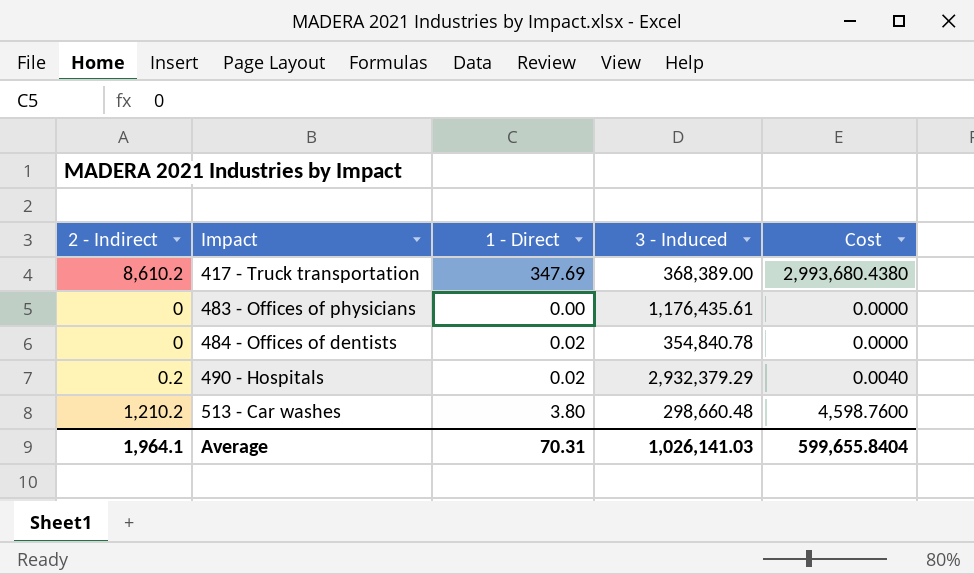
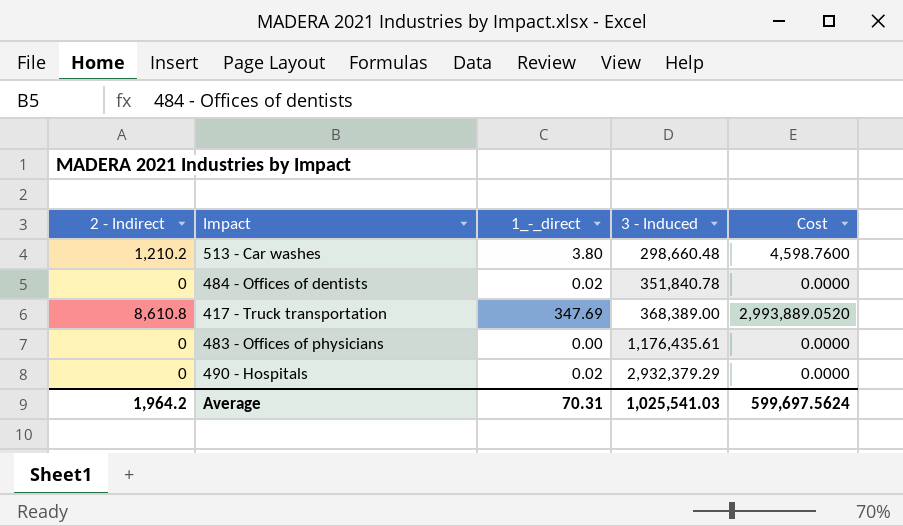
row order: Impact ascending -> 3 - Induced ascending
column name: 1 - Direct -> 1_-_direct
484 - Offices of dentists | 3 - Induced: 354,840.78 -> 351,840.78
417 - Truck transportation | 2 - Indirect: 8,610.2 -> 8,610.8
417 - Truck transportation | Cost: 2,993,680.4380 -> 2,993,889.0520
490 - Hospitals | 2 - Indirect: 0.2 -> 0
490 - Hospitals | Cost: 0.0040 -> 0.0000
Average | 2 - Indirect: 1,964.1 -> 1,964.2
Average | 3 - Induced: 1,026,141.03 -> 1,025,541.03
Average | Cost: 599,655.8404 -> 599,697.5624

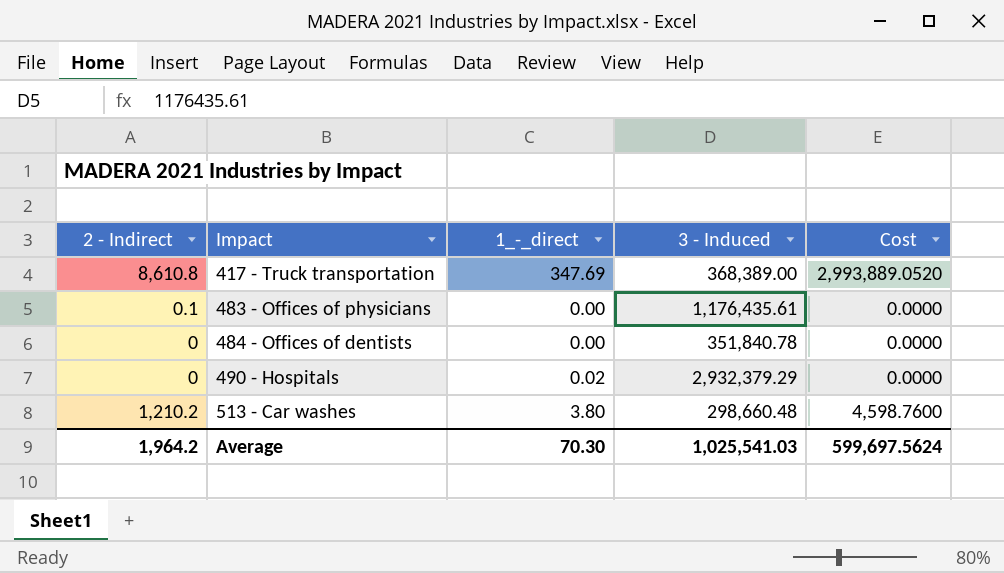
row order: 3 - Induced ascending -> Impact ascending
483 - Offices of physicians | 2 - Indirect: 0 -> 0.1
484 - Offices of dentists | 1_-_direct: 0.02 -> 0.00
Average | 1_-_direct: 70.31 -> 70.30

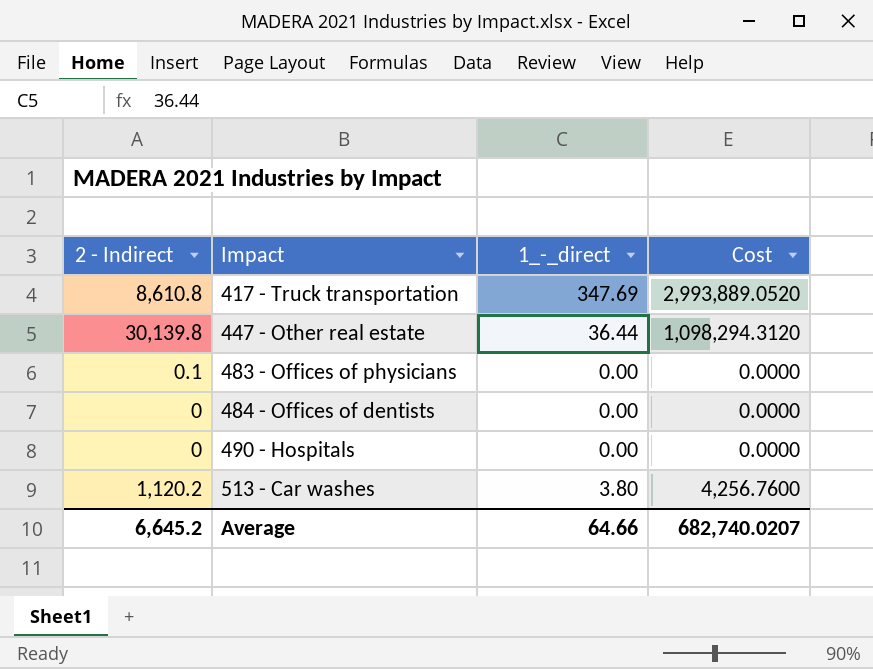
column 3 - Induced | position: 4 -> none
row 447 - Other real estate: none -> 30,139.8 | 36.44 | 1,098,294.3120
490 - Hospitals | 1_-_direct: 0.02 -> 0.00
513 - Car washes | 2 - Indirect: 1,210.2 -> 1,120.2
513 - Car washes | Cost: 4,598.7600 -> 4,256.7600
Average | 2 - Indirect: 1,964.2 -> 6,645.2
Average | 1_-_direct: 70.30 -> 64.66
Average | Cost: 599,697.5624 -> 682,740.0207

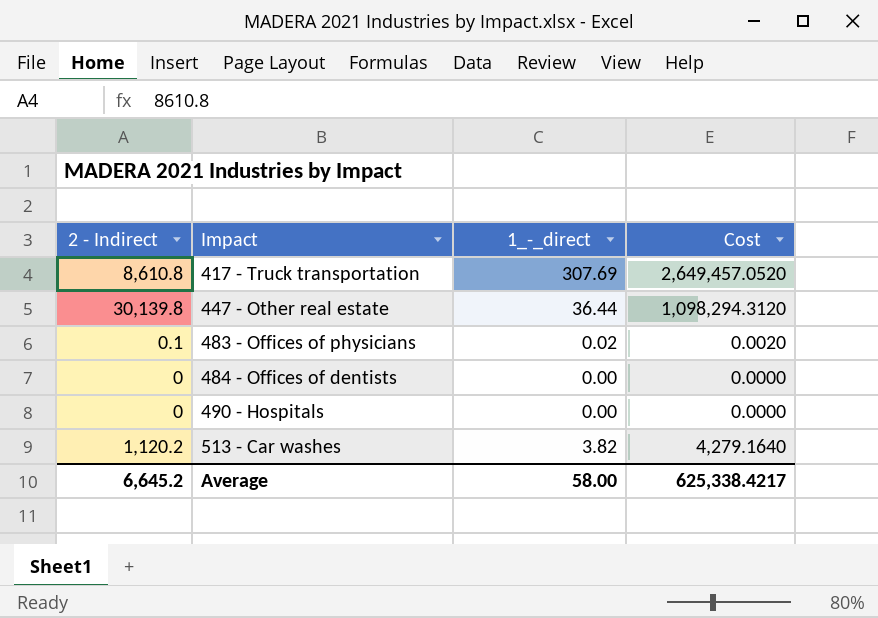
417 - Truck transportation | 1_-_direct: 347.69 -> 307.69
417 - Truck transportation | Cost: 2,993,889.0520 -> 2,649,457.0520
483 - Offices of physicians | 1_-_direct: 0.00 -> 0.02
483 - Offices of physicians | Cost: 0.0000 -> 0.0020
513 - Car washes | 1_-_direct: 3.80 -> 3.82
513 - Car washes | Cost: 4,256.7600 -> 4,279.1640
Average | 1_-_direct: 64.66 -> 58.00
Average | Cost: 682,740.0207 -> 625,338.4217

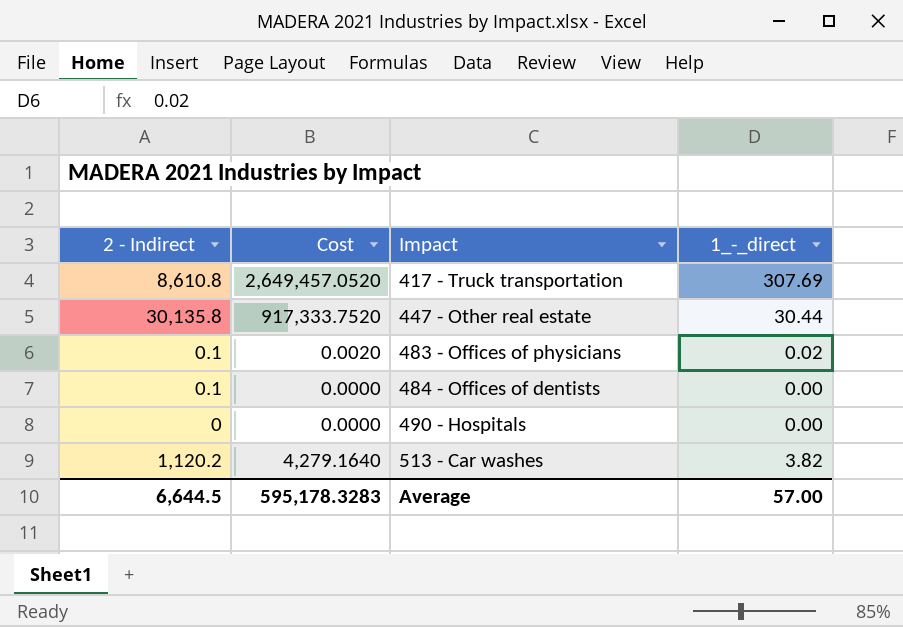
column Cost | position: 4 -> 2
447 - Other real estate | 2 - Indirect: 30,139.8 -> 30,135.8
447 - Other real estate | Cost: 1,098,294.3120 -> 917,333.7520
447 - Other real estate | 1_-_direct: 36.44 -> 30.44
484 - Offices of dentists | 2 - Indirect: 0 -> 0.1
Average | 2 - Indirect: 6,645.2 -> 6,644.5
Average | Cost: 625,338.4217 -> 595,178.3283
Average | 1_-_direct: 58.00 -> 57.00

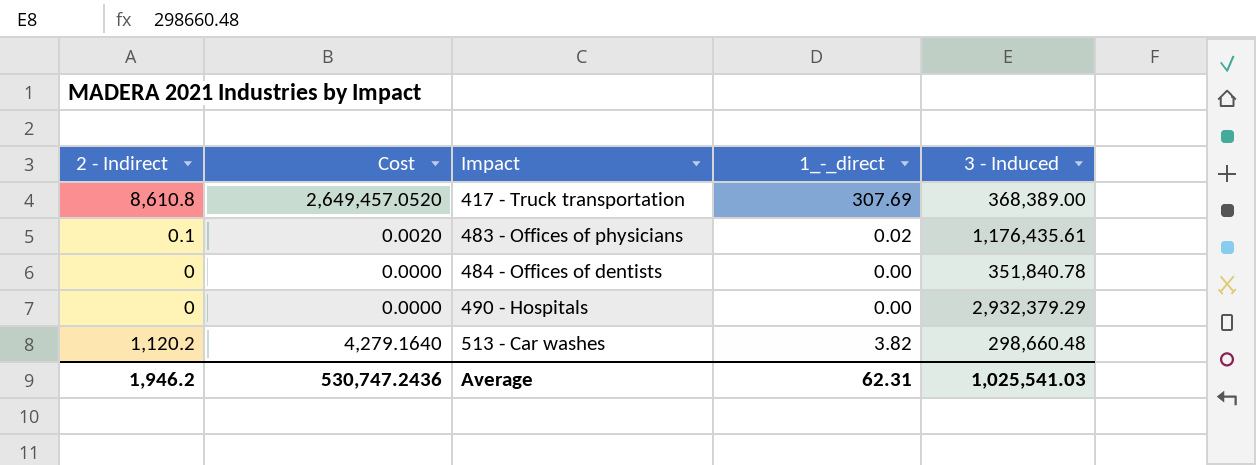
column 3 - Induced | position: none -> 5
row 447 - Other real estate: 30,135.8 | 917,333.7520 | 30.44 -> none
484 - Offices of dentists | 2 - Indirect: 0.1 -> 0
Average | 2 - Indirect: 6,644.5 -> 1,946.2
Average | Cost: 595,178.3283 -> 530,747.2436
Average | 1_-_direct: 57.00 -> 62.31

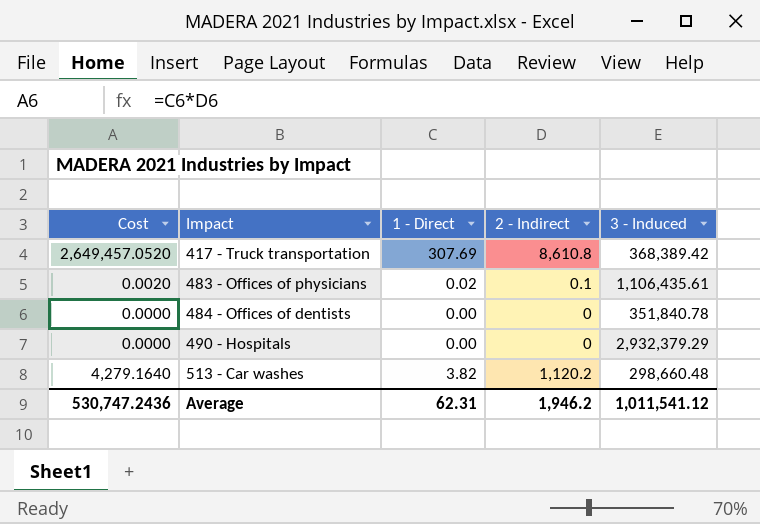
column name: 1_-_direct -> 1 - Direct
column 2 - Indirect | position: 1 -> 4
417 - Truck transportation | 3 - Induced: 368,389.00 -> 368,389.42
483 - Offices of physicians | 3 - Induced: 1,176,435.61 -> 1,106,435.61
Average | 3 - Induced: 1,025,541.03 -> 1,011,541.12

